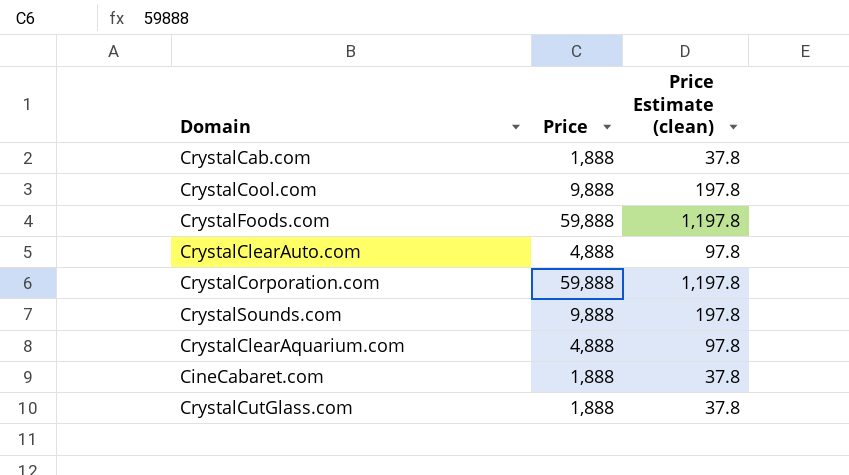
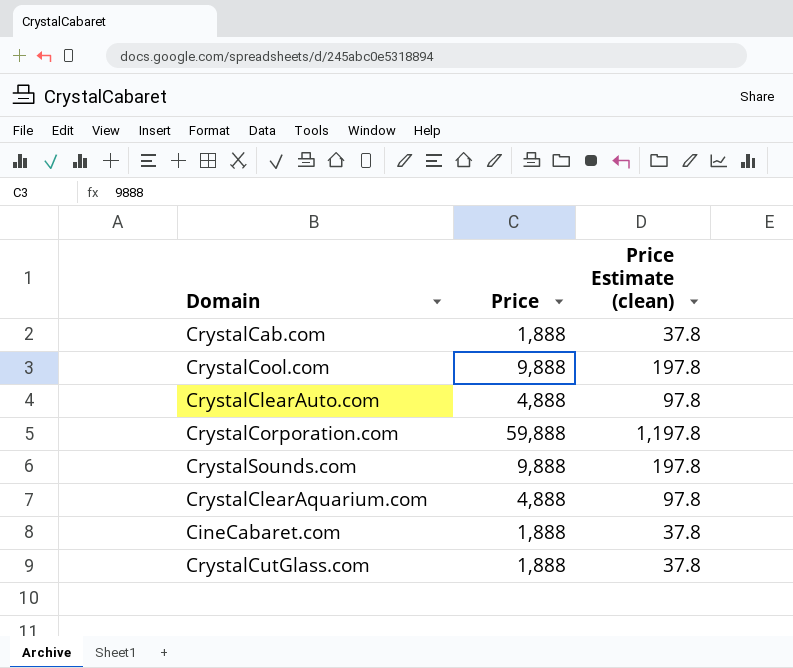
row CrystalFoods.com: 59,888 | 1,197.8 -> none

